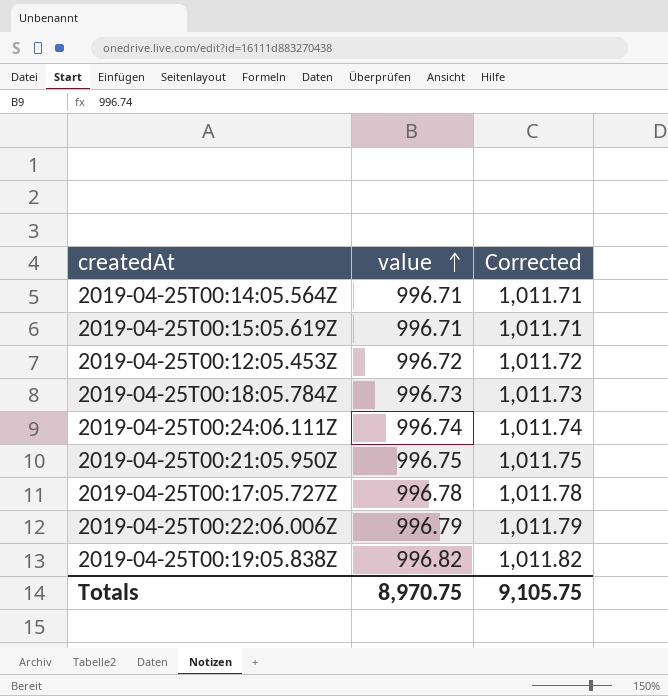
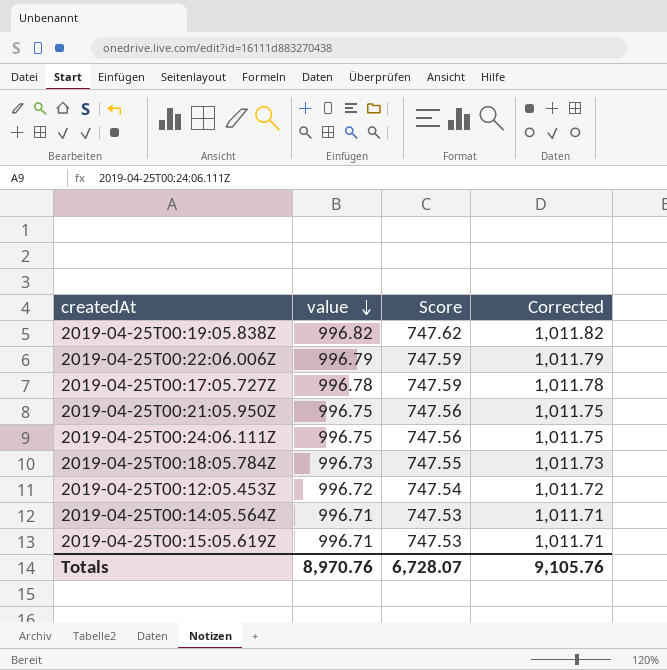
row order: value ascending -> value descending
column Score | formula: none -> [value] * 0.75
2019-04-25T00:24:06.111Z | value: 996.74 -> 996.75
2019-04-25T00:24:06.111Z | Corrected: 1,011.74 -> 1,011.75
Totals | value: 8,970.75 -> 8,970.76
Totals | Corrected: 9,105.75 -> 9,105.76

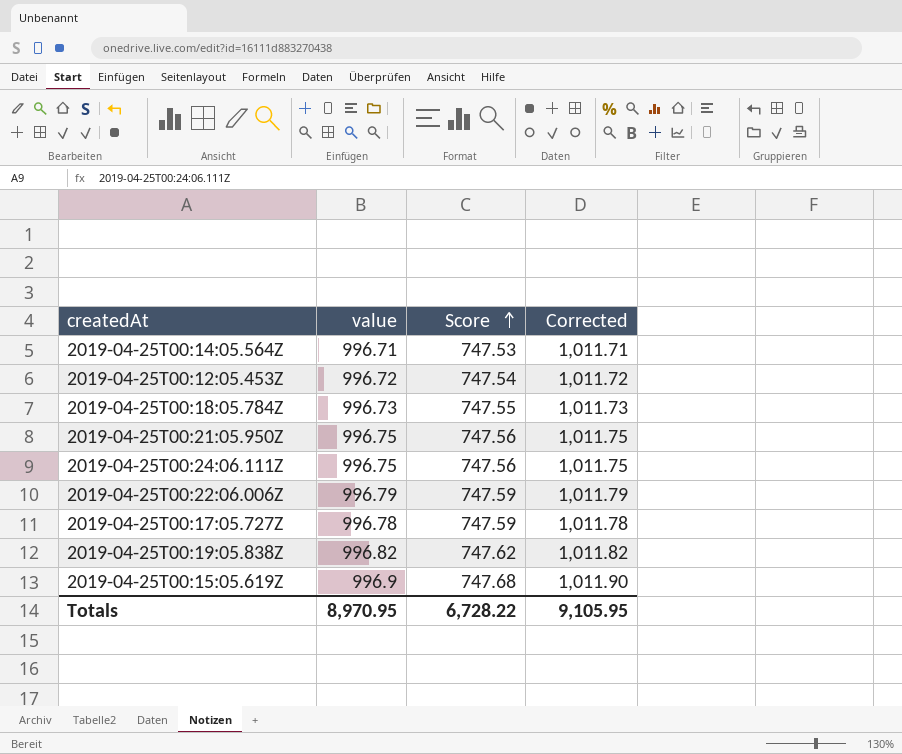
row order: value descending -> Score ascending
2019-04-25T00:15:05.619Z | value: 996.71 -> 996.9
2019-04-25T00:15:05.619Z | Score: 747.53 -> 747.68
2019-04-25T00:15:05.619Z | Corrected: 1,011.71 -> 1,011.90
Totals | value: 8,970.76 -> 8,970.95
Totals | Score: 6,728.07 -> 6,728.22
Totals | Corrected: 9,105.76 -> 9,105.95

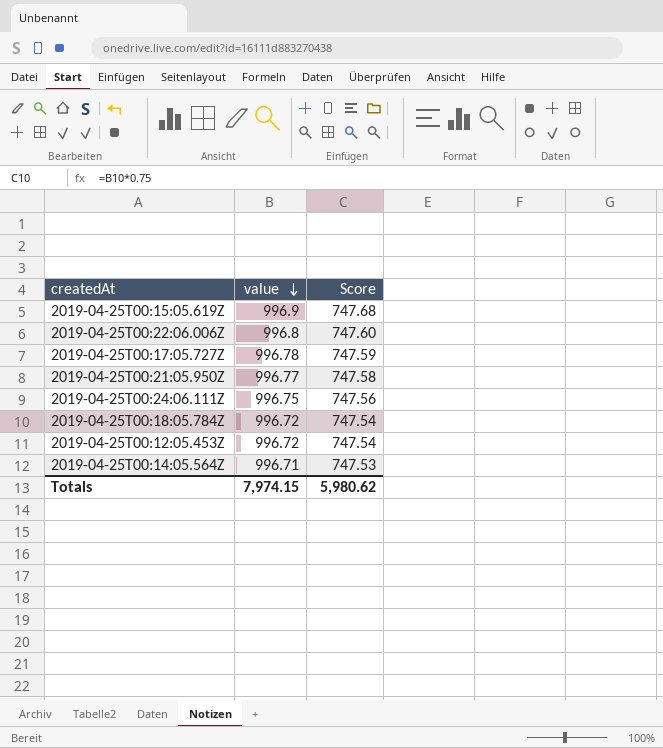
row order: Score ascending -> value descending
column Corrected | formula: [value] + 15 -> none
row 2019-04-25T00:19:05.838Z: 996.82 | 747.62 | 1,011.82 -> none
2019-04-25T00:22:06.006Z | value: 996.79 -> 996.8
2019-04-25T00:22:06.006Z | Score: 747.59 -> 747.60
2019-04-25T00:21:05.950Z | value: 996.75 -> 996.77
2019-04-25T00:21:05.950Z | Score: 747.56 -> 747.58
2019-04-25T00:18:05.784Z | value: 996.73 -> 996.72
2019-04-25T00:18:05.784Z | Score: 747.55 -> 747.54
Totals | value: 8,970.95 -> 7,974.15
Totals | Score: 6,728.22 -> 5,980.62

